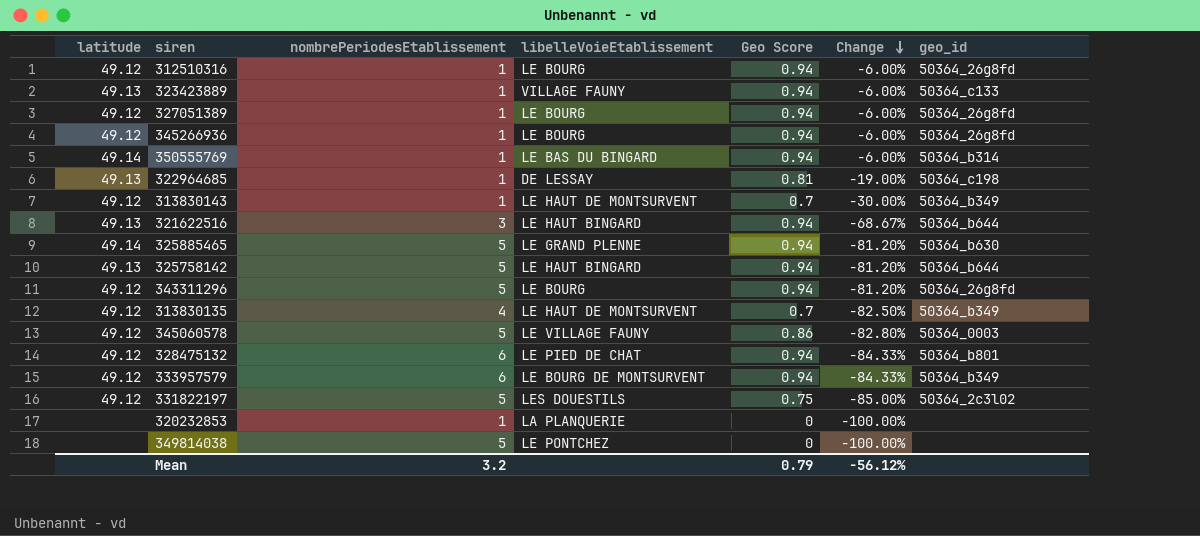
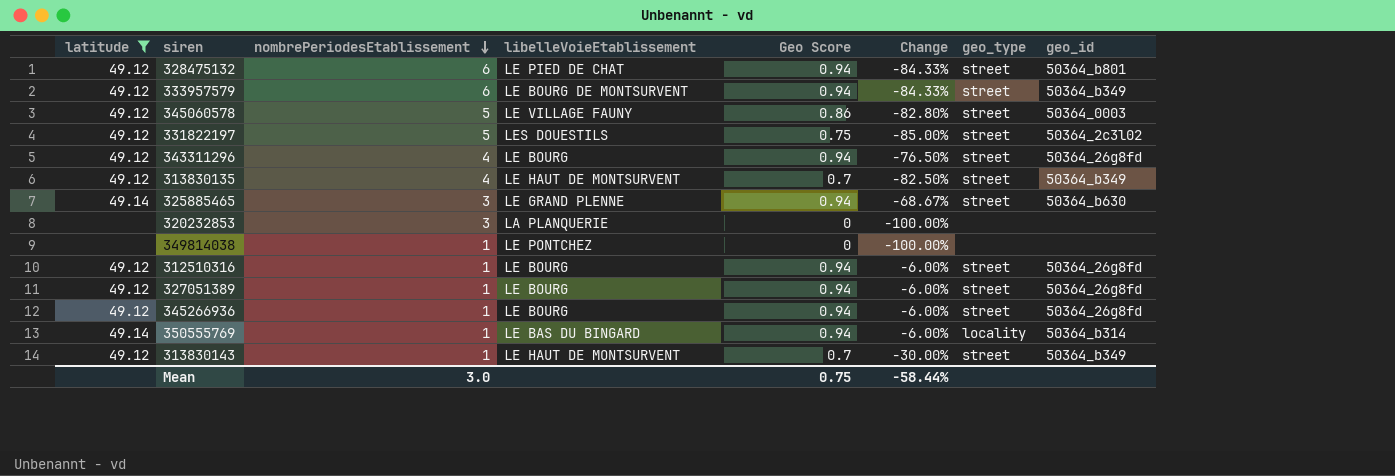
filter: none -> latitude != 49.13
row order: Change descending -> nombrePeriodesEtablissement descending
column geo_type | position: none -> 7
343311296 | nombrePeriodesEtablissement: 5 -> 4
343311296 | Change: -81.20% -> -76.50%
325885465 | nombrePeriodesEtablissement: 5 -> 3
325885465 | Change: -81.20% -> -68.67%
320232853 | nombrePeriodesEtablissement: 1 -> 3
349814038 | nombrePeriodesEtablissement: 5 -> 1
Mean | nombrePeriodesEtablissement: 3.2 -> 3.0
Mean | Geo Score: 0.79 -> 0.75
Mean | Change: -56.12% -> -58.44%

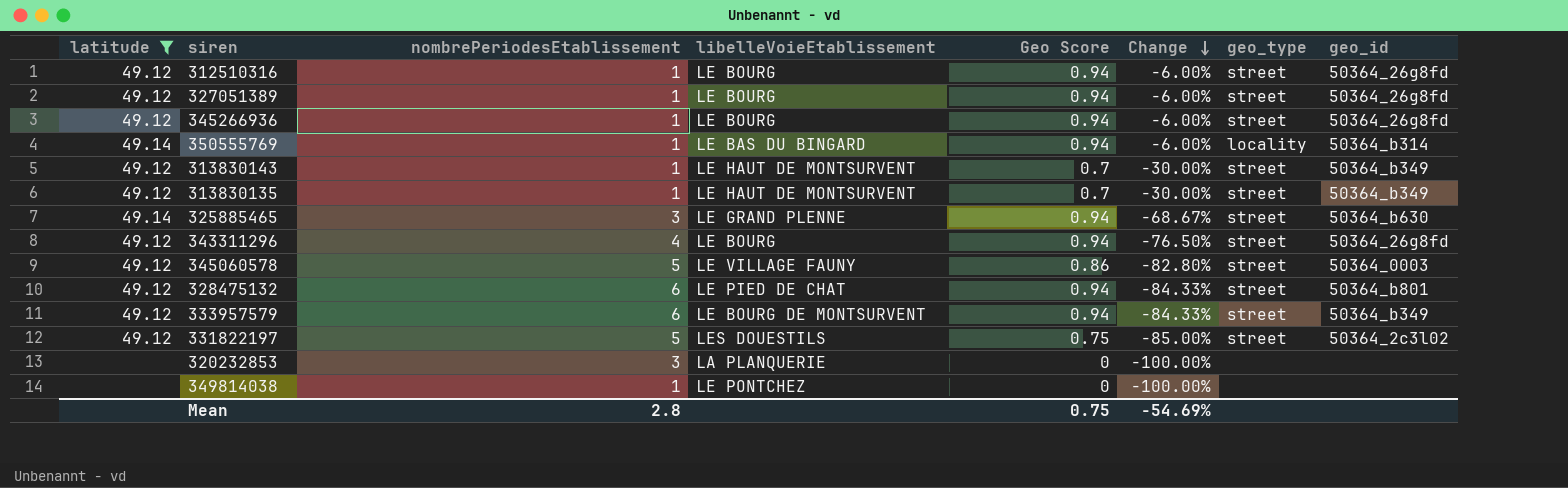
row order: nombrePeriodesEtablissement descending -> Change descending
313830135 | nombrePeriodesEtablissement: 4 -> 1
313830135 | Change: -82.50% -> -30.00%
Mean | nombrePeriodesEtablissement: 3.0 -> 2.8
Mean | Change: -58.44% -> -54.69%

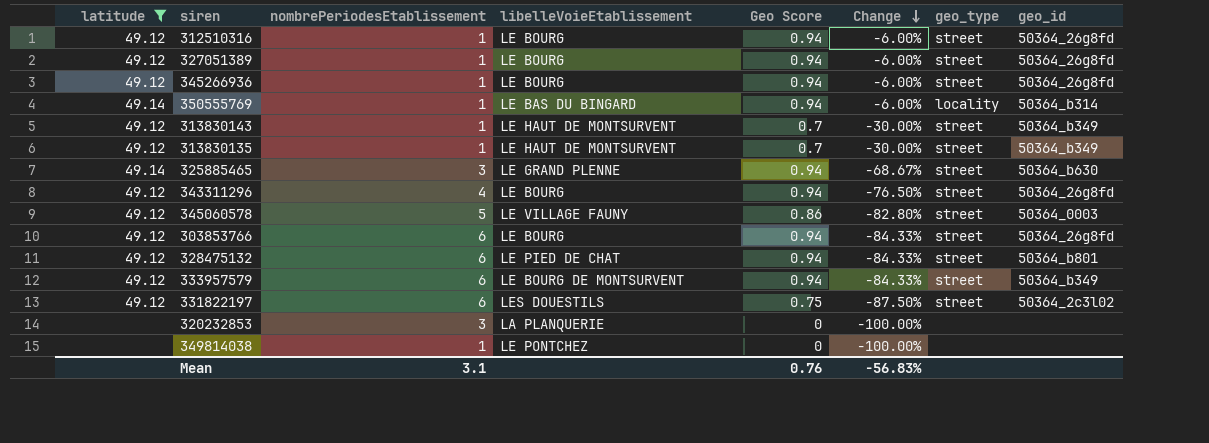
row 303853766: none -> 49.12 | 6 | LE BOURG | 0.94 | -84.33% | street | 50364_26g8fd
331822197 | nombrePeriodesEtablissement: 5 -> 6
331822197 | Change: -85.00% -> -87.50%
Mean | nombrePeriodesEtablissement: 2.8 -> 3.1
Mean | Geo Score: 0.75 -> 0.76
Mean | Change: -54.69% -> -56.83%

